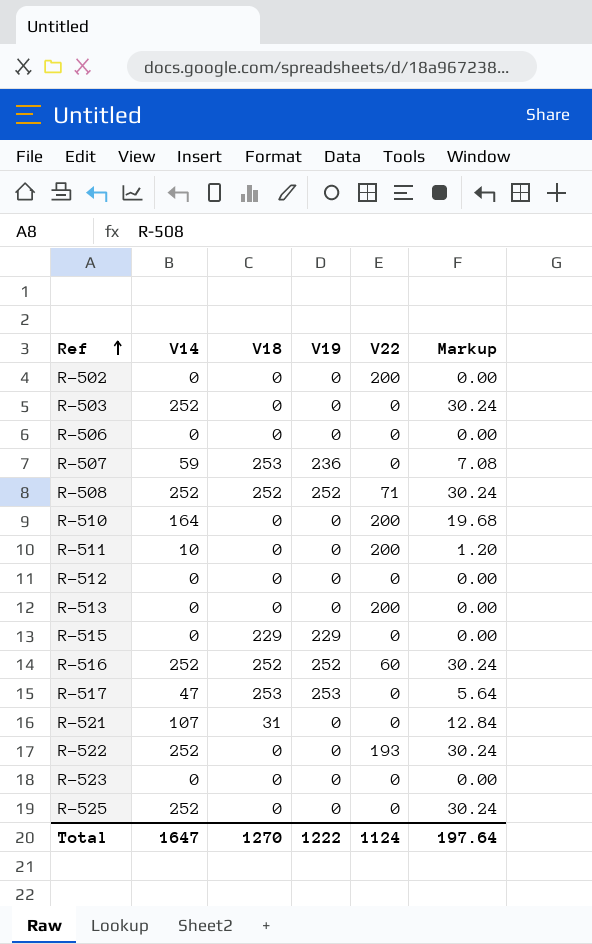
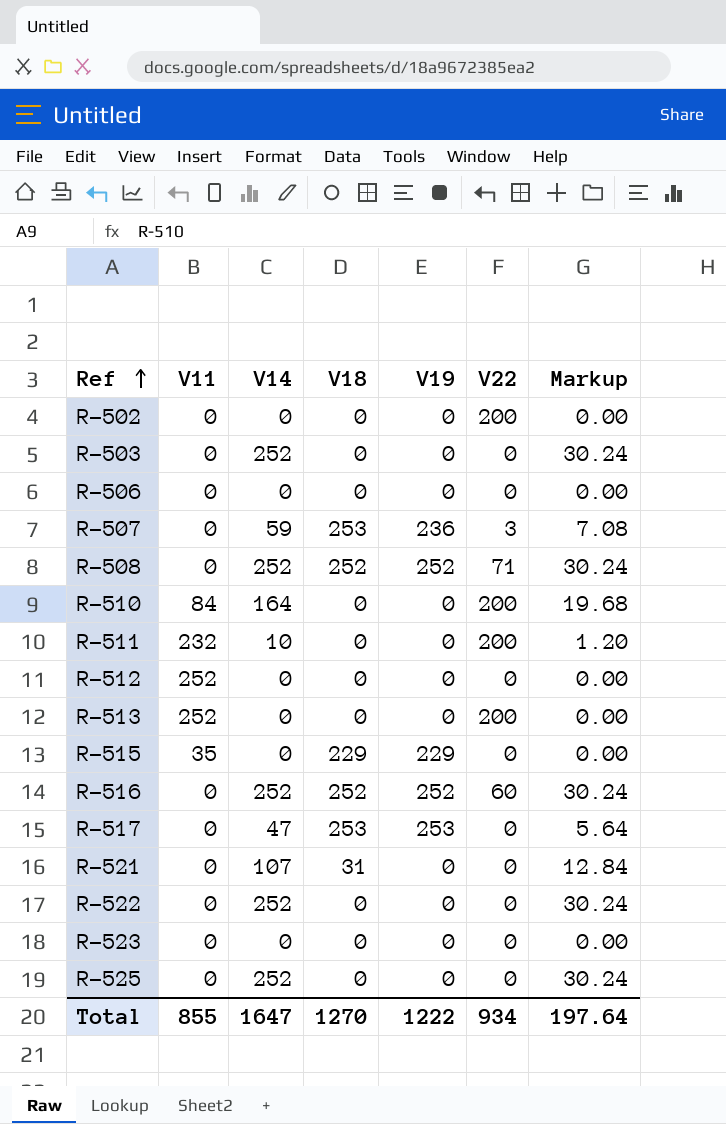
column V11 | position: none -> 2
R-507 | V22: 0 -> 3
R-522 | V22: 193 -> 0
Total | V22: 1124 -> 934

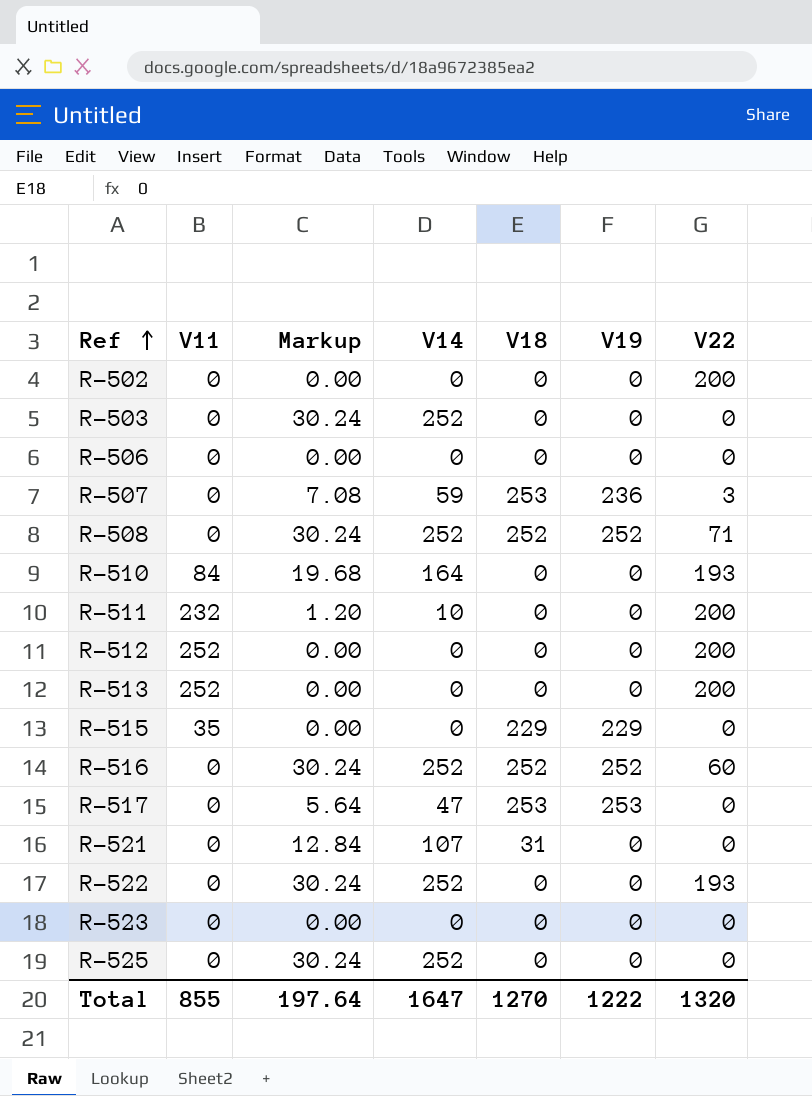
column Markup | position: 7 -> 3
R-510 | V22: 200 -> 193
R-512 | V22: 0 -> 200
R-522 | V22: 0 -> 193
Total | V22: 934 -> 1320

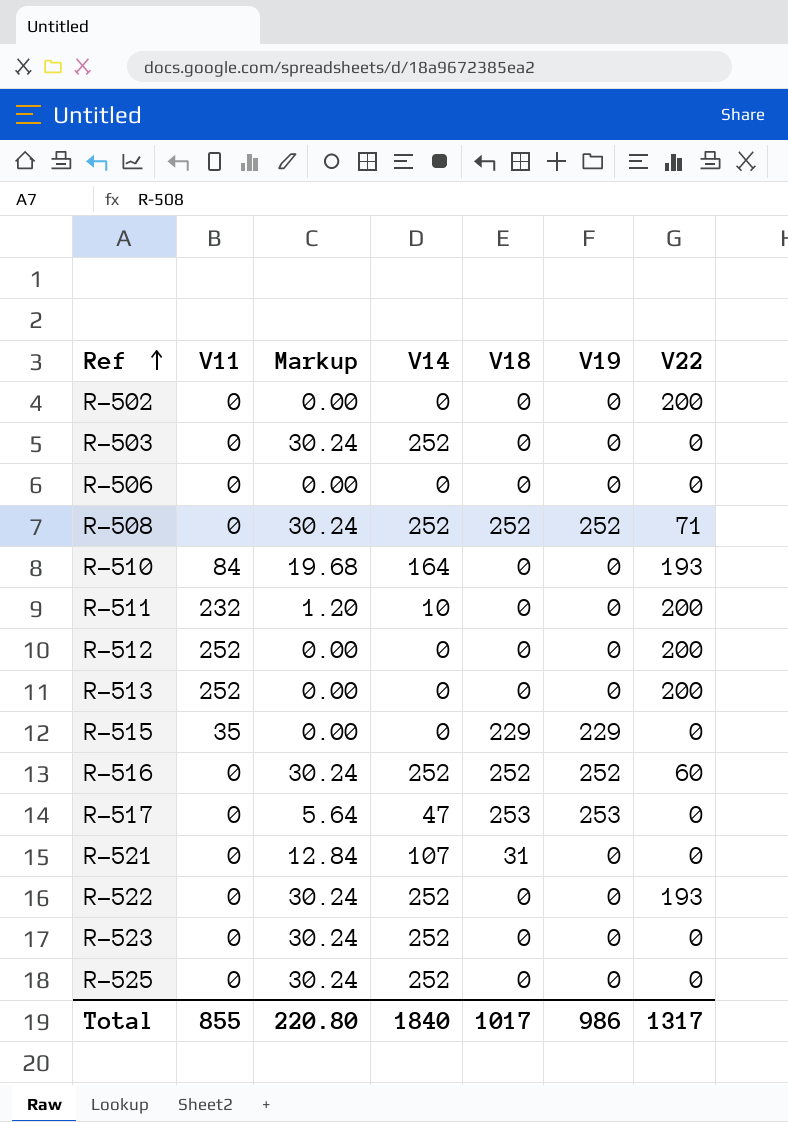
row R-507: 0 | 7.08 | 59 | 253 | 236 | 3 -> none
R-523 | Markup: 0.00 -> 30.24
R-523 | V14: 0 -> 252
Total | Markup: 197.64 -> 220.80
Total | V14: 1647 -> 1840
Total | V18: 1270 -> 1017
Total | V19: 1222 -> 986
Total | V22: 1320 -> 1317

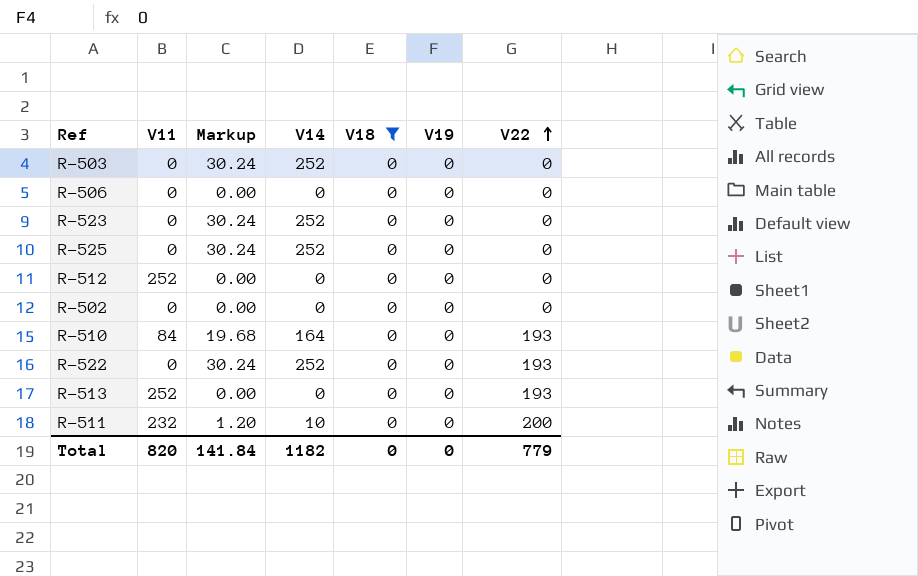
filter: none -> V18 = 0
row order: Ref ascending -> V22 ascending
R-512 | V22: 200 -> 0
R-502 | V22: 200 -> 0
R-513 | V22: 200 -> 193
Total | V11: 855 -> 820
Total | Markup: 220.80 -> 141.84
Total | V14: 1840 -> 1182
Total | V18: 1017 -> 0
Total | V19: 986 -> 0
Total | V22: 1317 -> 779

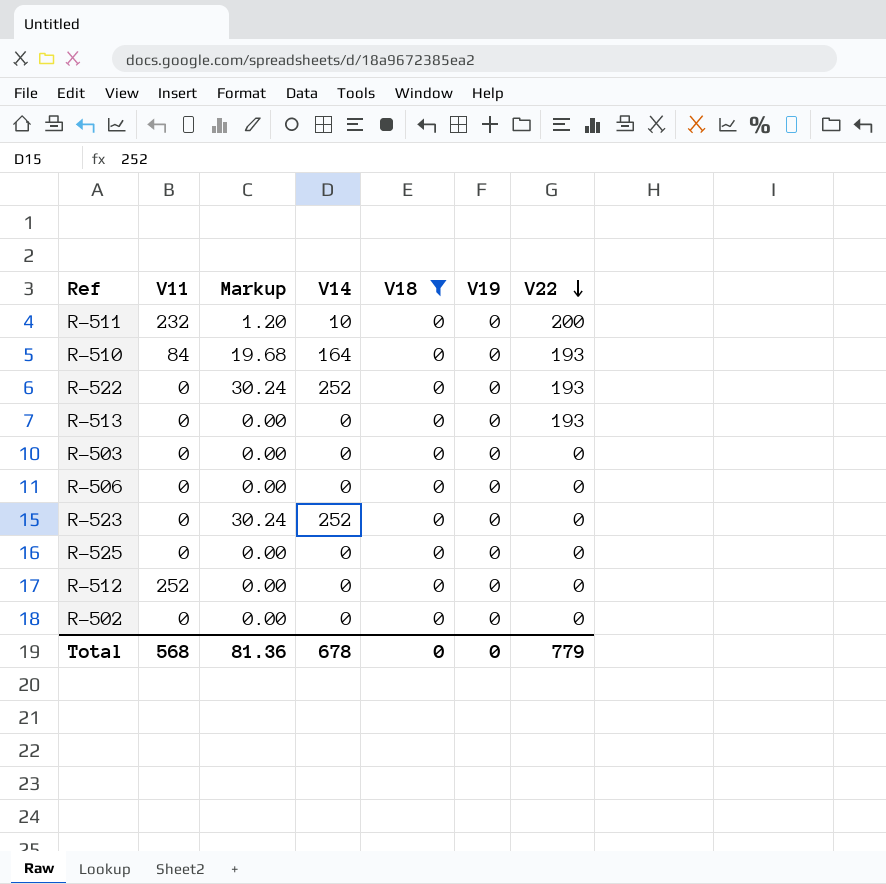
row order: V22 ascending -> V22 descending
R-513 | V11: 252 -> 0
R-503 | Markup: 30.24 -> 0.00
R-503 | V14: 252 -> 0
R-525 | Markup: 30.24 -> 0.00
R-525 | V14: 252 -> 0
Total | V11: 820 -> 568
Total | Markup: 141.84 -> 81.36
Total | V14: 1182 -> 678

